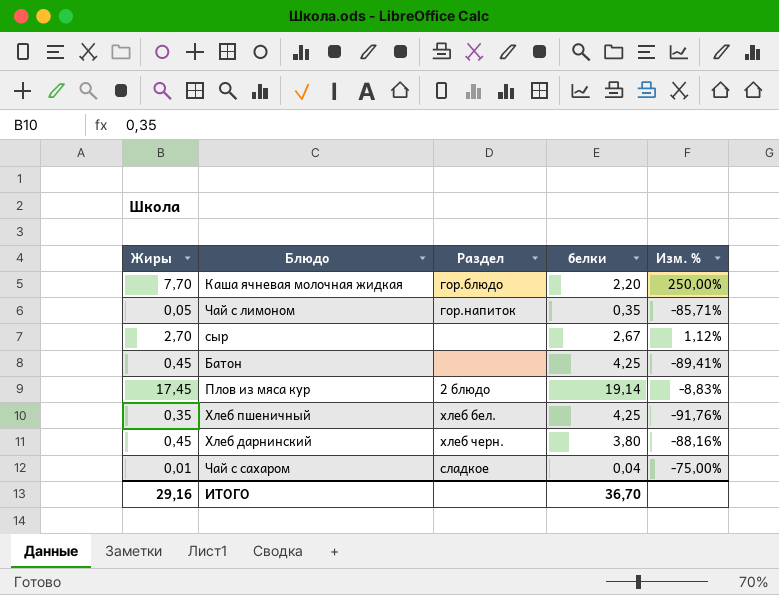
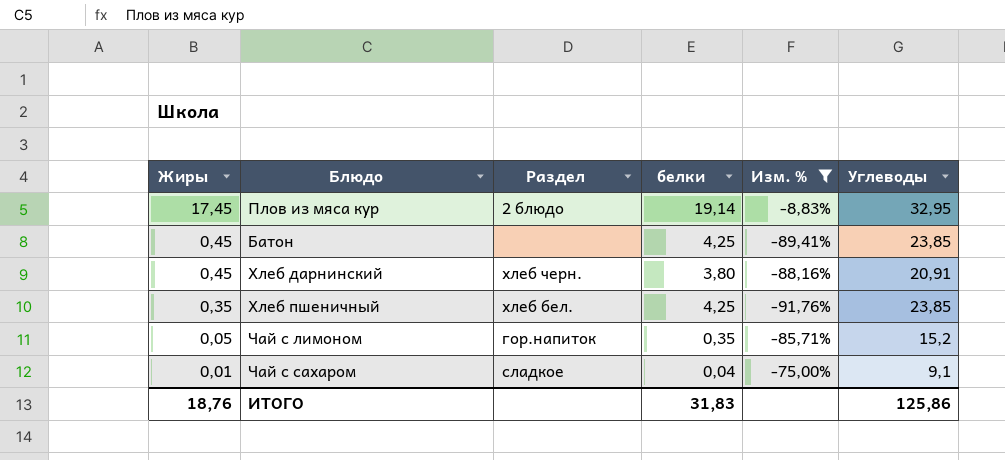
filter: none -> Изм. % <= -8,83%
row order: none -> Жиры descending
column Углеводы | position: none -> 6
ИТОГО | Жиры: 29,16 -> 18,76
ИТОГО | белки: 36,70 -> 31,83

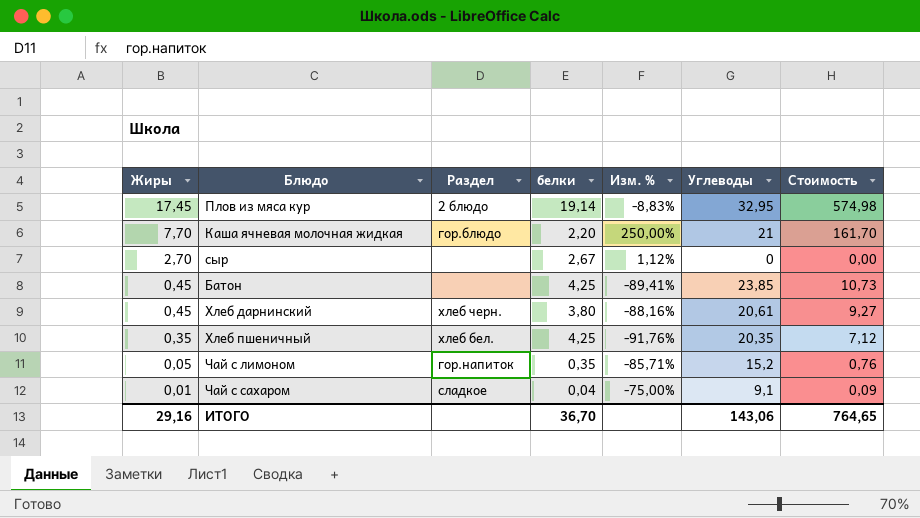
filter: Изм. % <= -8,83% -> none
column Стоимость | formula: none -> [Жиры] * [Углеводы]
Хлеб дарнинский | Углеводы: 20,91 -> 20,61
Хлеб пшеничный | Углеводы: 23,85 -> 20,35
ИТОГО | Жиры: 18,76 -> 29,16
ИТОГО | белки: 31,83 -> 36,70
ИТОГО | Углеводы: 125,86 -> 143,06

